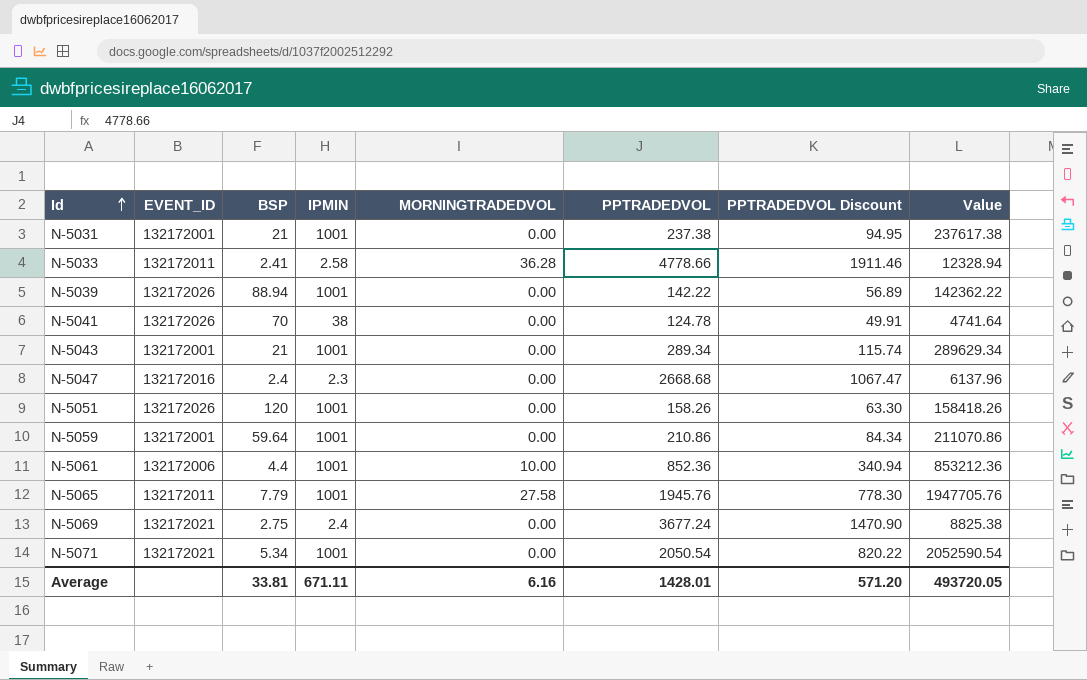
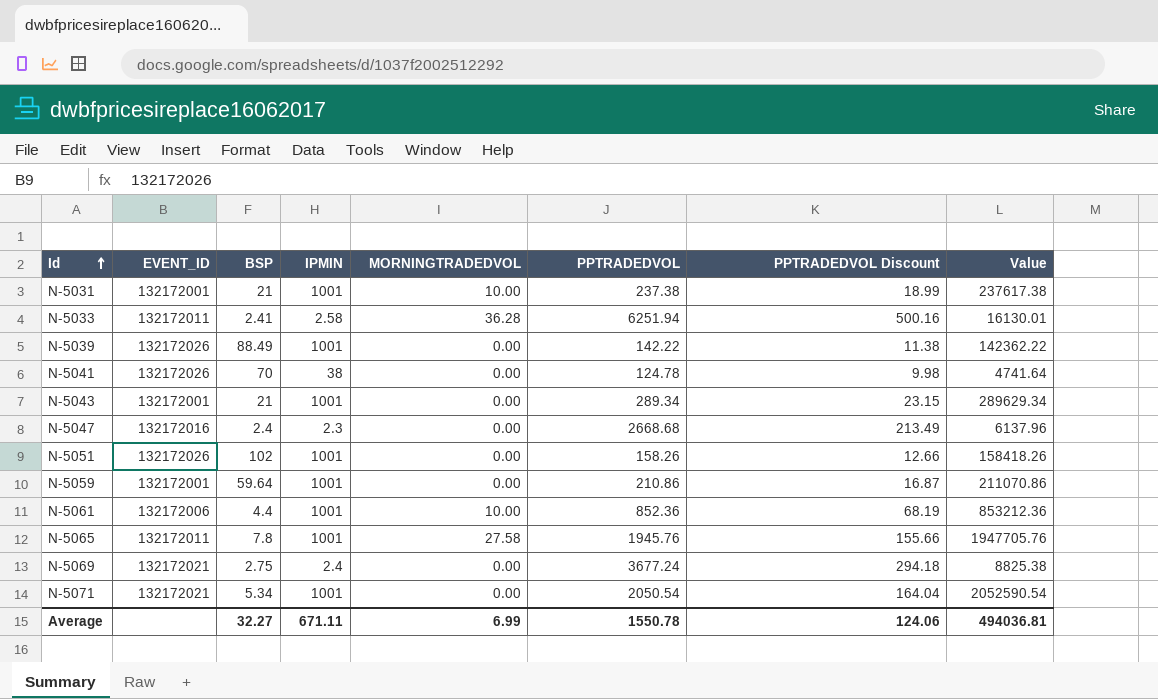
column PPTRADEDVOL Discount | formula: [PPTRADEDVOL] * 0.4 -> [PPTRADEDVOL] * 0.08
N-5031 | MORNINGTRADEDVOL: 0.00 -> 10.00
N-5033 | PPTRADEDVOL: 4778.66 -> 6251.94
N-5033 | Value: 12328.94 -> 16130.01
N-5039 | BSP: 88.94 -> 88.49
N-5051 | BSP: 120 -> 102
N-5065 | BSP: 7.79 -> 7.8
Average | BSP: 33.81 -> 32.27
Average | MORNINGTRADEDVOL: 6.16 -> 6.99
Average | PPTRADEDVOL: 1428.01 -> 1550.78
Average | PPTRADEDVOL Discount: 571.20 -> 124.06
Average | Value: 493720.05 -> 494036.81

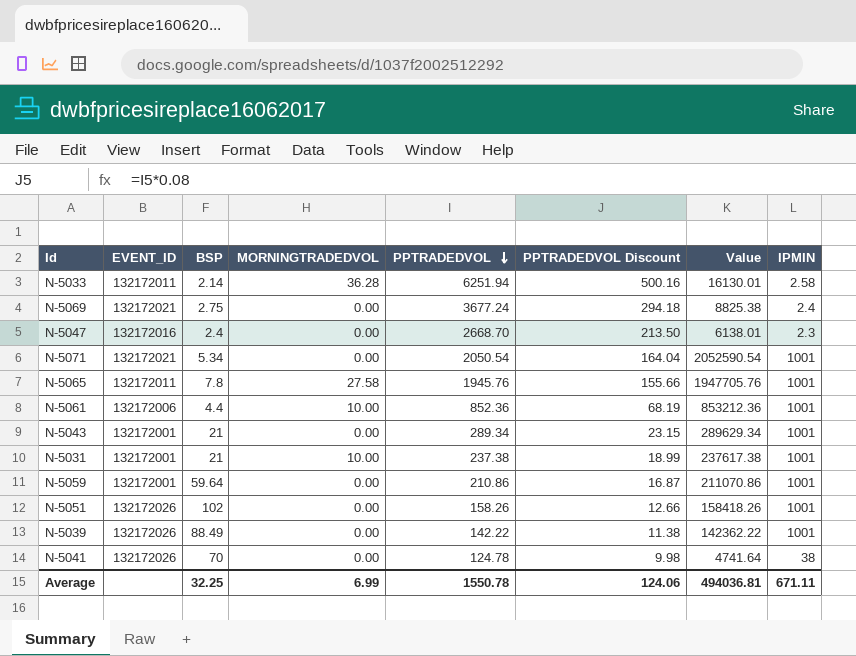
row order: Id ascending -> PPTRADEDVOL descending
column IPMIN | position: 4 -> 8
N-5033 | BSP: 2.41 -> 2.14
N-5047 | PPTRADEDVOL: 2668.68 -> 2668.70
N-5047 | PPTRADEDVOL Discount: 213.49 -> 213.50
N-5047 | Value: 6137.96 -> 6138.01
Average | BSP: 32.27 -> 32.25

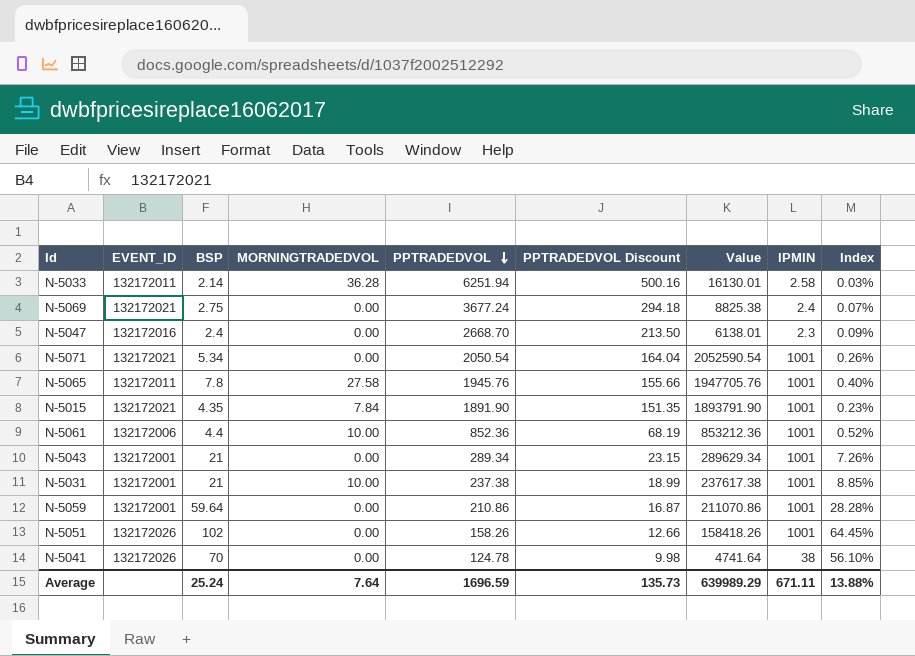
column Index | formula: none -> [BSP] / [PPTRADEDVOL]
row N-5039: 132172026 | 88.49 | 0.00 | 142.22 | 11.38 | 142362.22 | 1001 -> none
row N-5015: none -> 132172021 | 4.35 | 7.84 | 1891.90 | 151.35 | 1893791.90 | 1001 | 0.23%
Average | BSP: 32.25 -> 25.24
Average | MORNINGTRADEDVOL: 6.99 -> 7.64
Average | PPTRADEDVOL: 1550.78 -> 1696.59
Average | PPTRADEDVOL Discount: 124.06 -> 135.73
Average | Value: 494036.81 -> 639989.29

